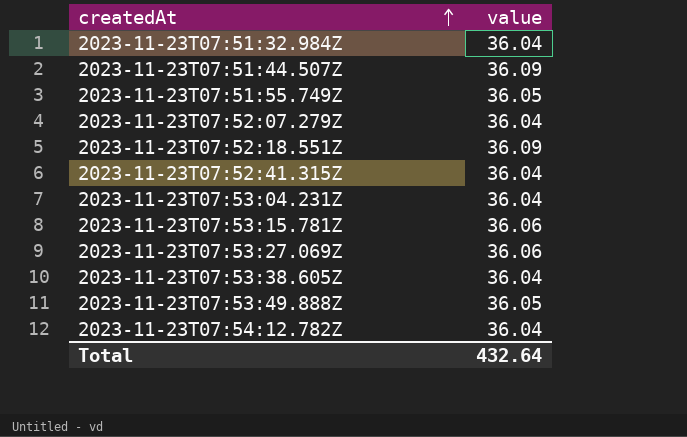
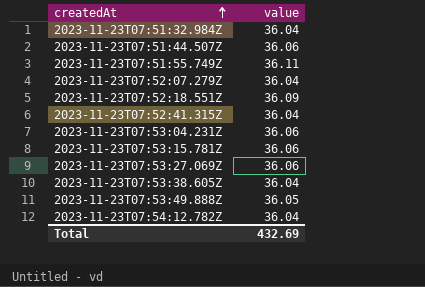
2023-11-23T07:51:44.507Z | value: 36.09 -> 36.06
2023-11-23T07:51:55.749Z | value: 36.05 -> 36.11
2023-11-23T07:53:04.231Z | value: 36.04 -> 36.06
Total | value: 432.64 -> 432.69

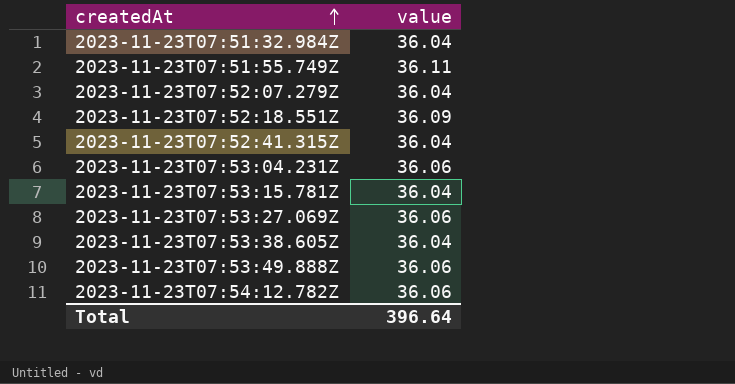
row 2023-11-23T07:51:44.507Z: 36.06 -> none
2023-11-23T07:53:15.781Z | value: 36.06 -> 36.04
2023-11-23T07:53:49.888Z | value: 36.05 -> 36.06
2023-11-23T07:54:12.782Z | value: 36.04 -> 36.06
Total | value: 432.69 -> 396.64

